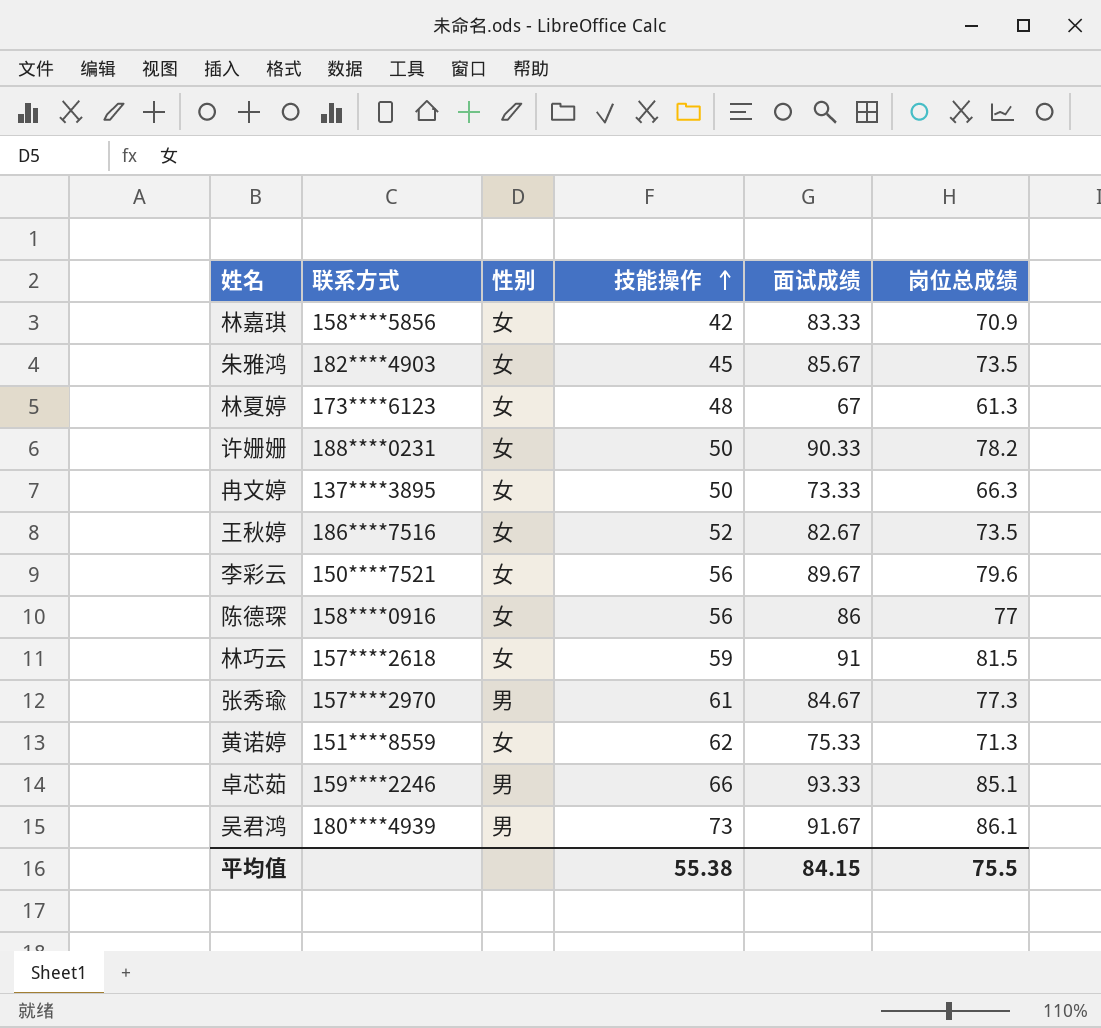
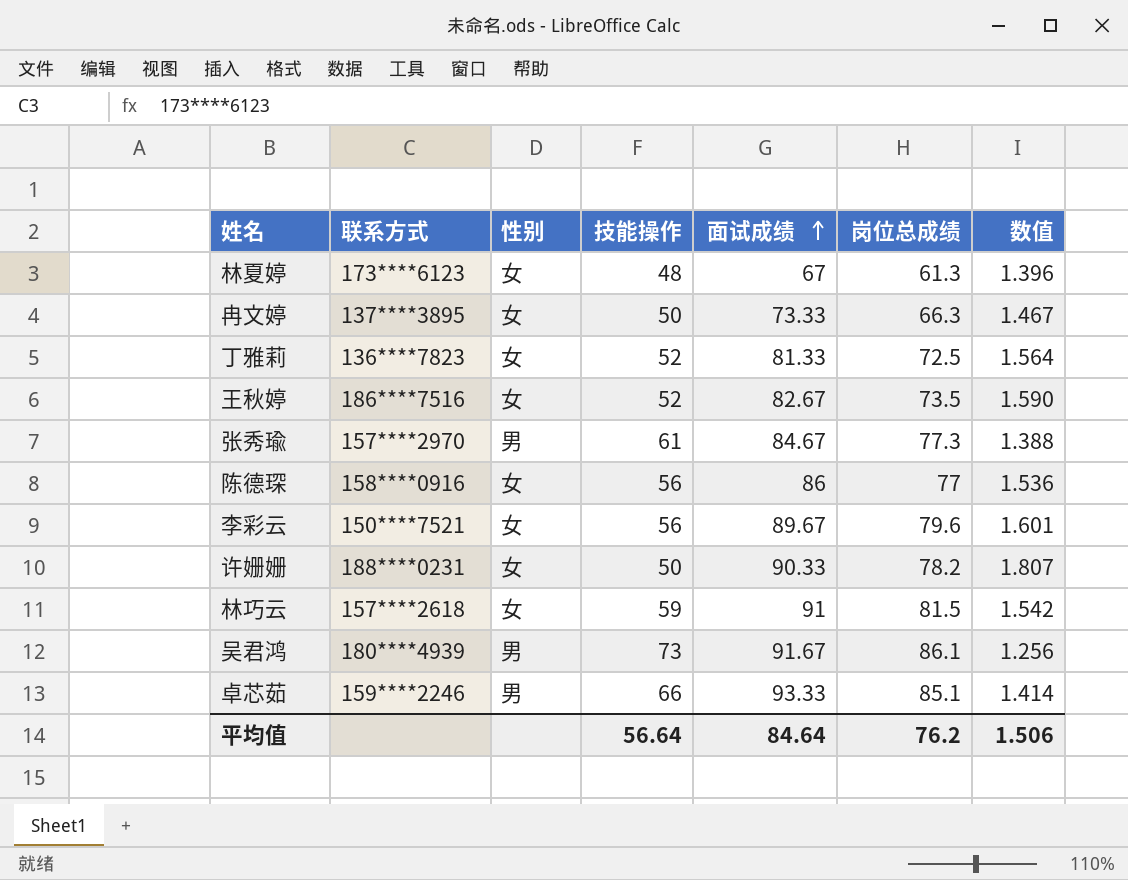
row order: 技能操作 ascending -> 面试成绩 ascending
column 数值 | formula: none -> [面试成绩] / [技能操作]
row 林嘉琪: 158****5856 | 女 | 42 | 83.33 | 70.9 -> none
row 朱雅鸿: 182****4903 | 女 | 45 | 85.67 | 73.5 -> none
row 黄诺婷: 151****8559 | 女 | 62 | 75.33 | 71.3 -> none
row 丁雅莉: none -> 136****7823 | 女 | 52 | 81.33 | 72.5 | 1.564
平均值 | 技能操作: 55.38 -> 56.64
平均值 | 面试成绩: 84.15 -> 84.64
平均值 | 岗位总成绩: 75.5 -> 76.2

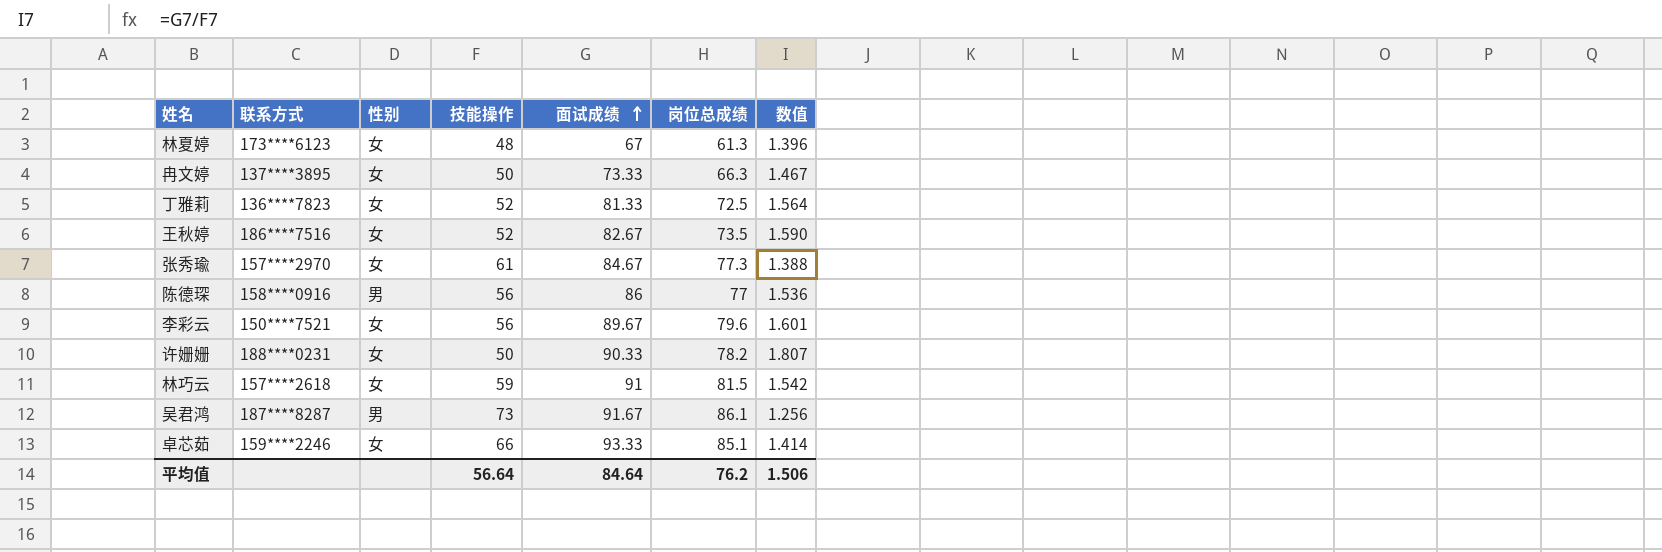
张秀瑜 | 性别: 男 -> 女
陈德琛 | 性别: 女 -> 男
吴君鸿 | 联系方式: 180****4939 -> 187****8287
卓芯茹 | 性别: 男 -> 女

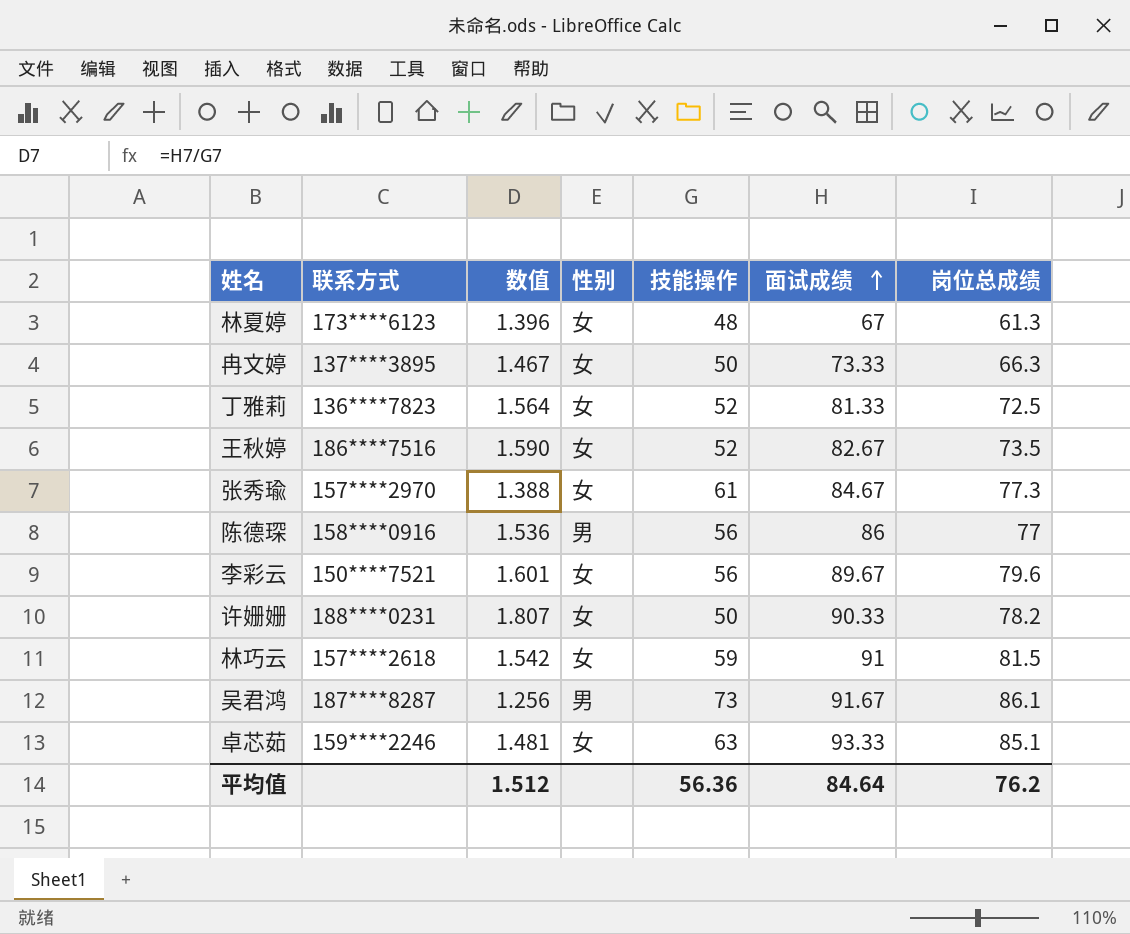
column 数值 | position: 7 -> 3
卓芯茹 | 数值: 1.414 -> 1.481
卓芯茹 | 技能操作: 66 -> 63
平均值 | 数值: 1.506 -> 1.512
平均值 | 技能操作: 56.64 -> 56.36

